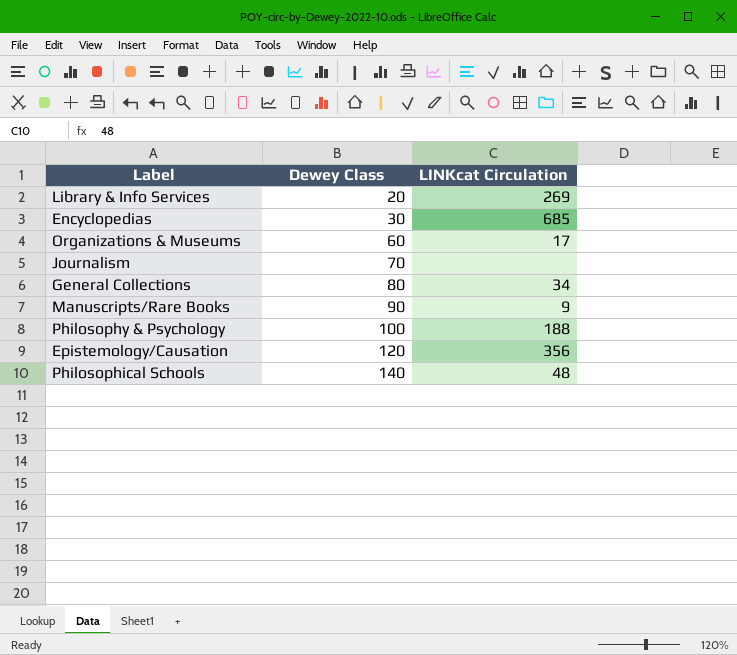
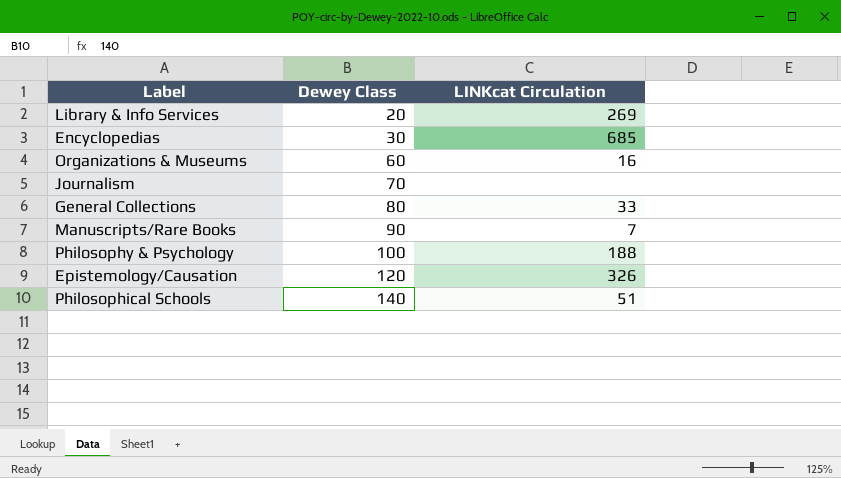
Organizations & Museums | LINKcat Circulation: 17 -> 16
General Collections | LINKcat Circulation: 34 -> 33
Manuscripts/Rare Books | LINKcat Circulation: 9 -> 7
Epistemology/Causation | LINKcat Circulation: 356 -> 326
Philosophical Schools | LINKcat Circulation: 48 -> 51

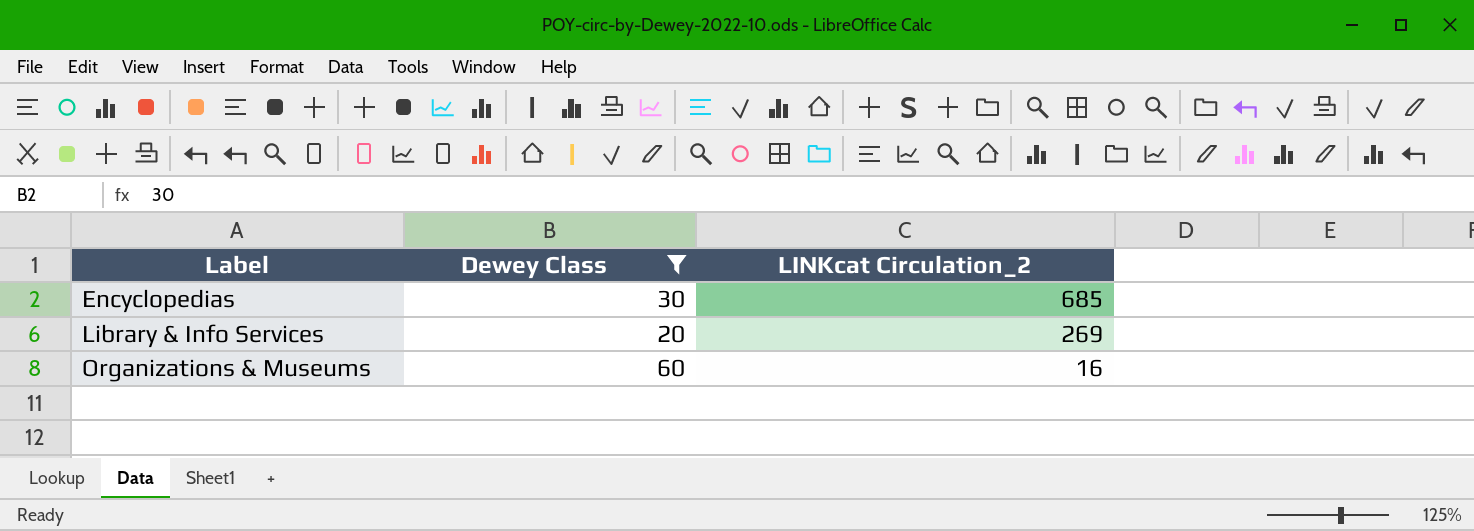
filter: none -> Dewey Class <= 60
row order: Dewey Class ascending -> Label ascending
column name: LINKcat Circulation -> LINKcat Circulation_2

